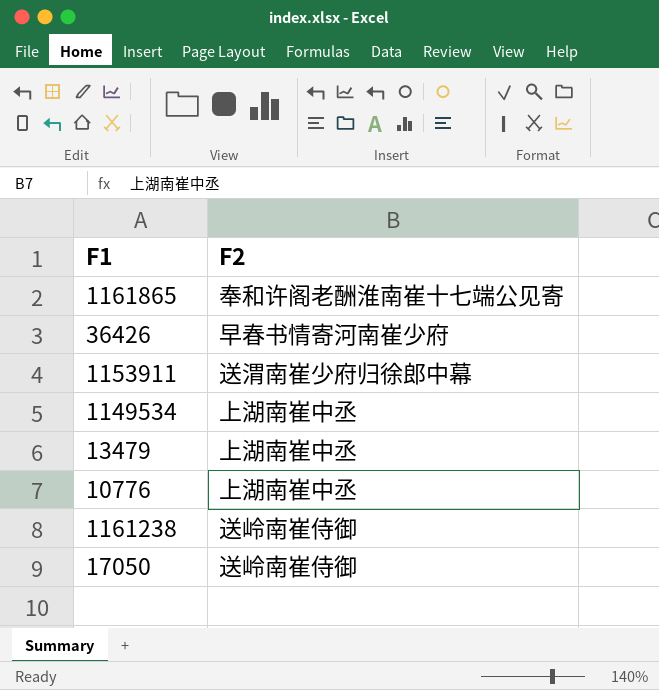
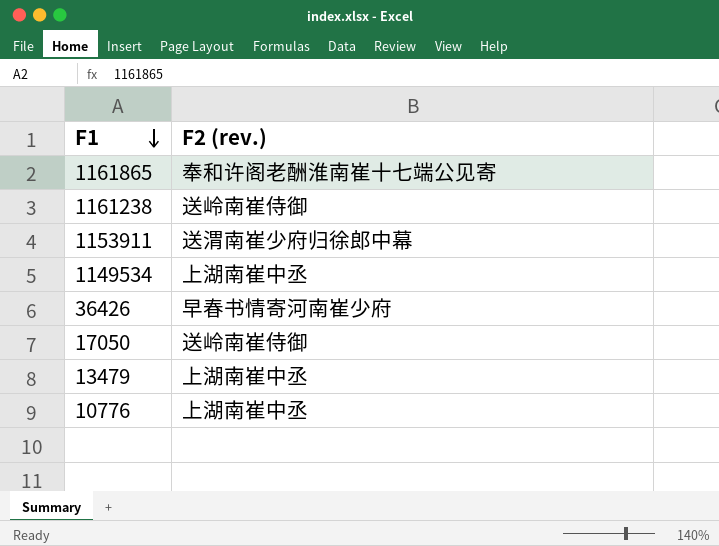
row order: none -> F1 descending
column name: F2 -> F2 (rev.)

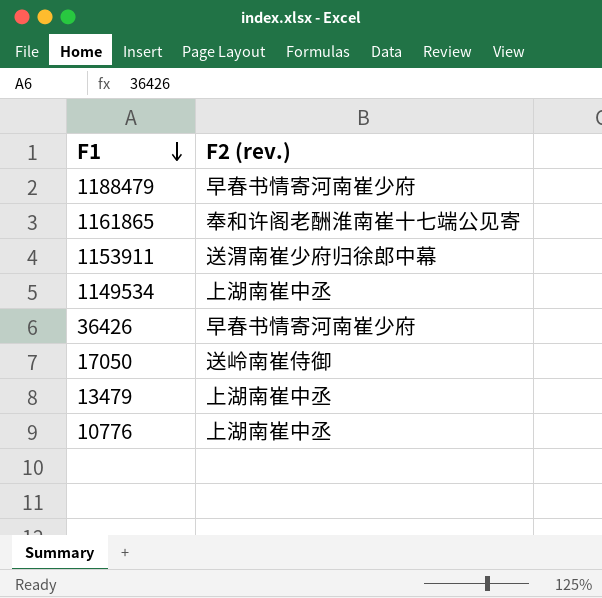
row 1161238: 送岭南崔侍御 -> none
row 1188479: none -> 早春书情寄河南崔少府

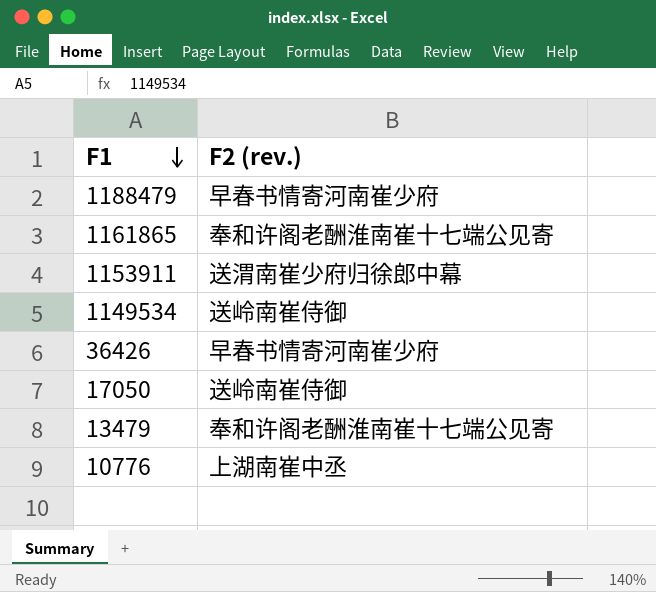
1149534 | F2 (rev.): 上湖南崔中丞 -> 送岭南崔侍御
13479 | F2 (rev.): 上湖南崔中丞 -> 奉和许阁老酬淮南崔十七端公见寄

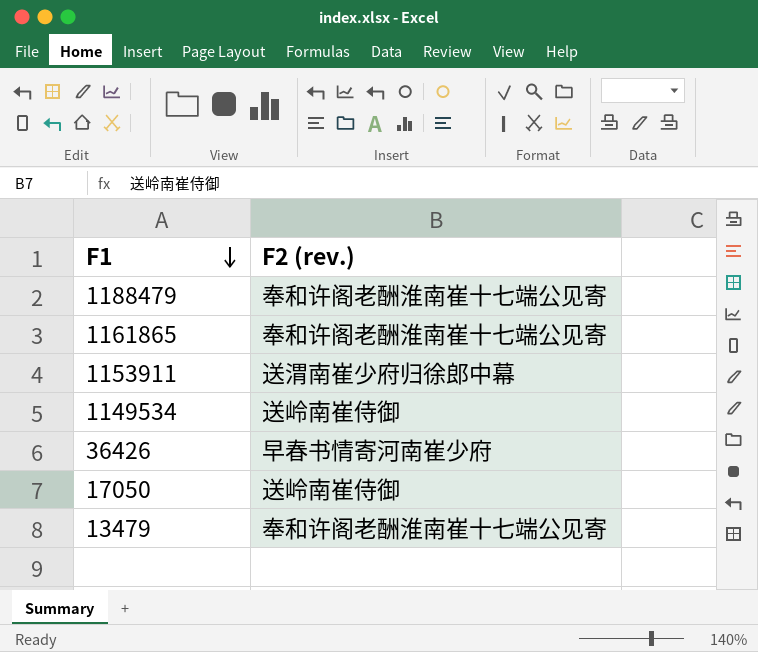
row 10776: 上湖南崔中丞 -> none
1188479 | F2 (rev.): 早春书情寄河南崔少府 -> 奉和许阁老酬淮南崔十七端公见寄

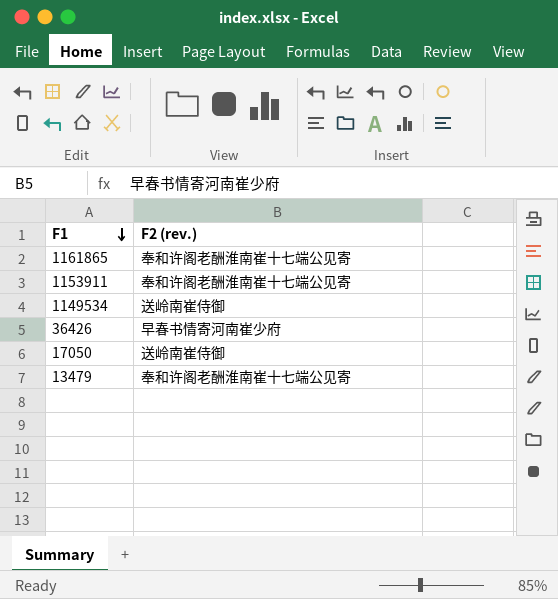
row 1188479: 奉和许阁老酬淮南崔十七端公见寄 -> none
1153911 | F2 (rev.): 送渭南崔少府归徐郎中幕 -> 奉和许阁老酬淮南崔十七端公见寄

